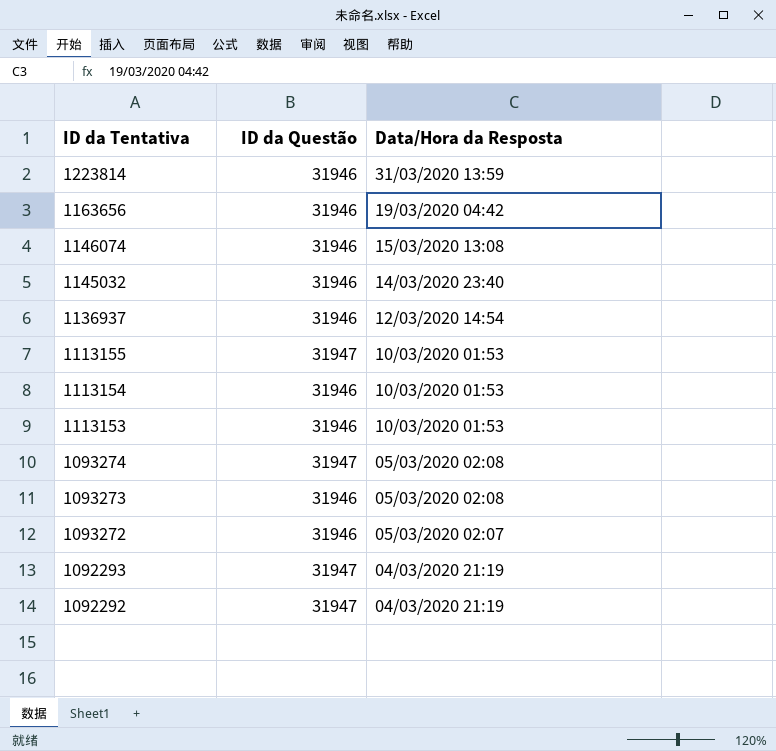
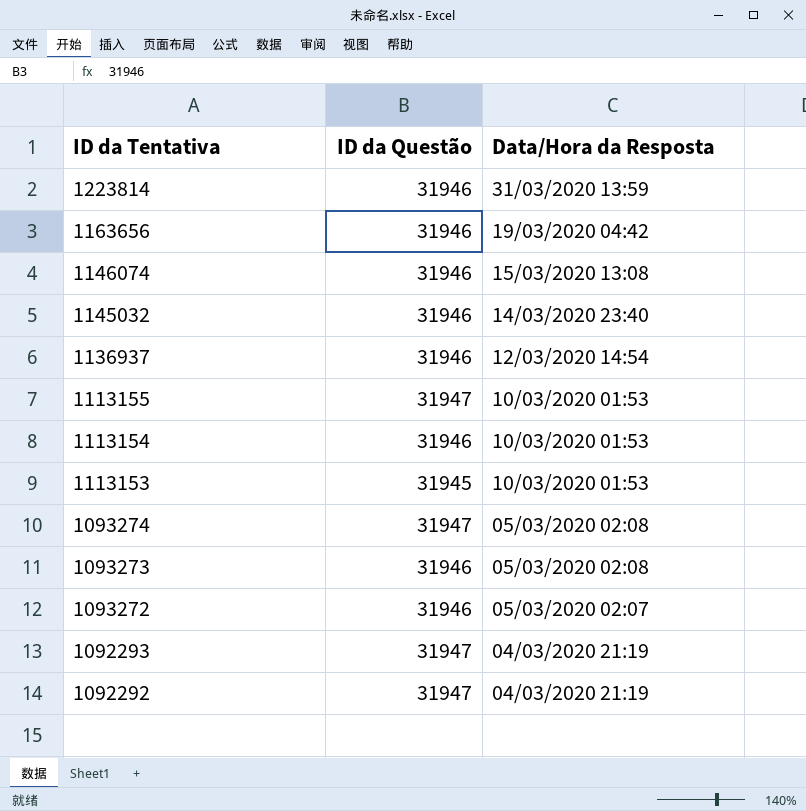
1113153 | ID da Questão: 31946 -> 31945

